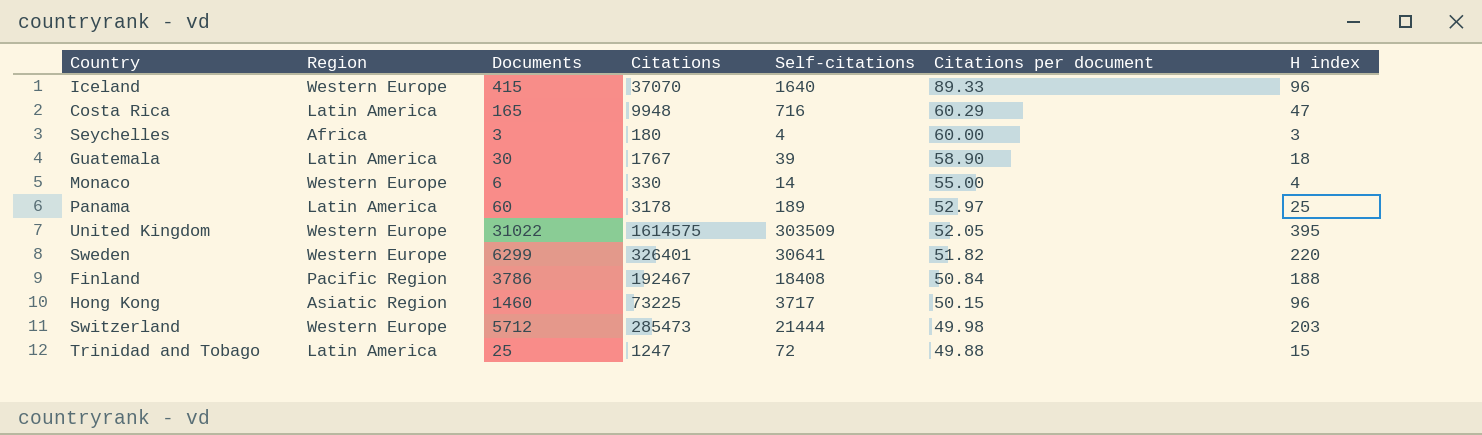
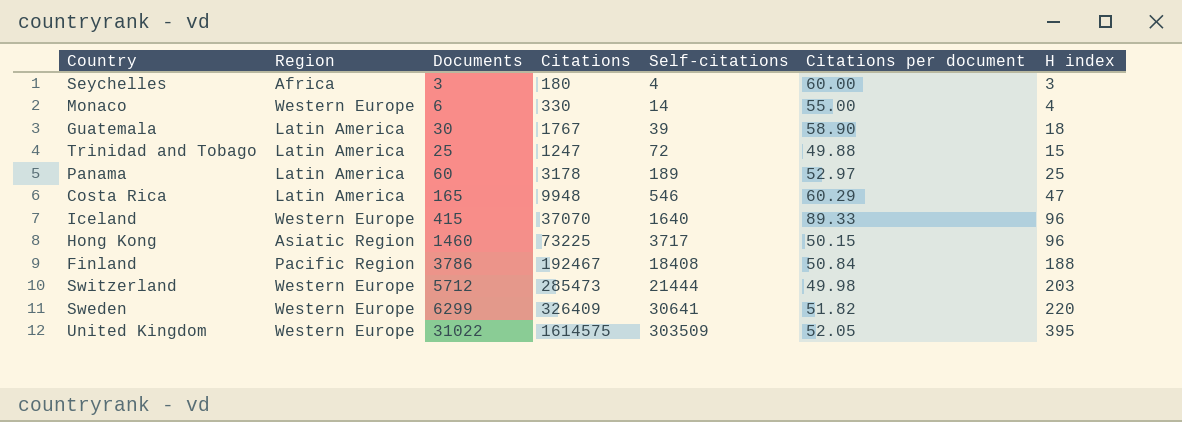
row order: Citations per document descending -> Self-citations ascending
Costa Rica | Self-citations: 716 -> 546
Sweden | Citations: 326401 -> 326409

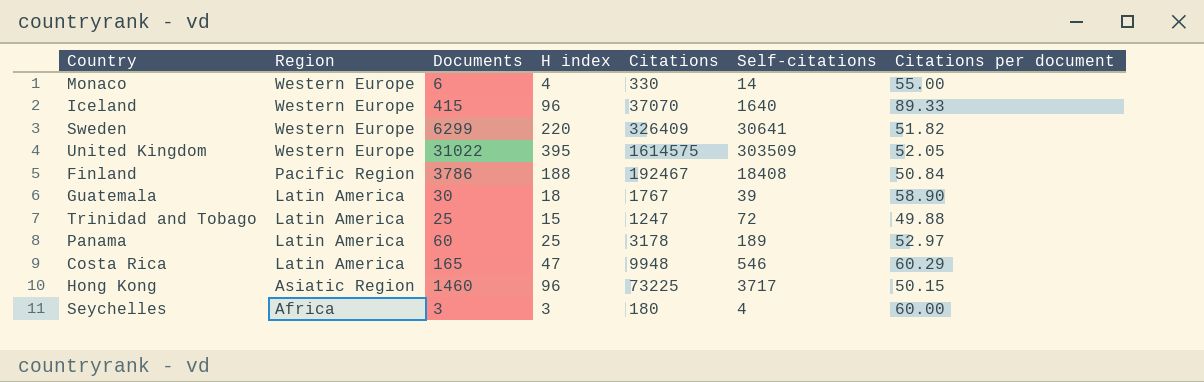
row order: Self-citations ascending -> Region descending
column H index | position: 7 -> 4
row Switzerland: Western Europe | 5712 | 285473 | 21444 | 49.98 | 203 -> none

